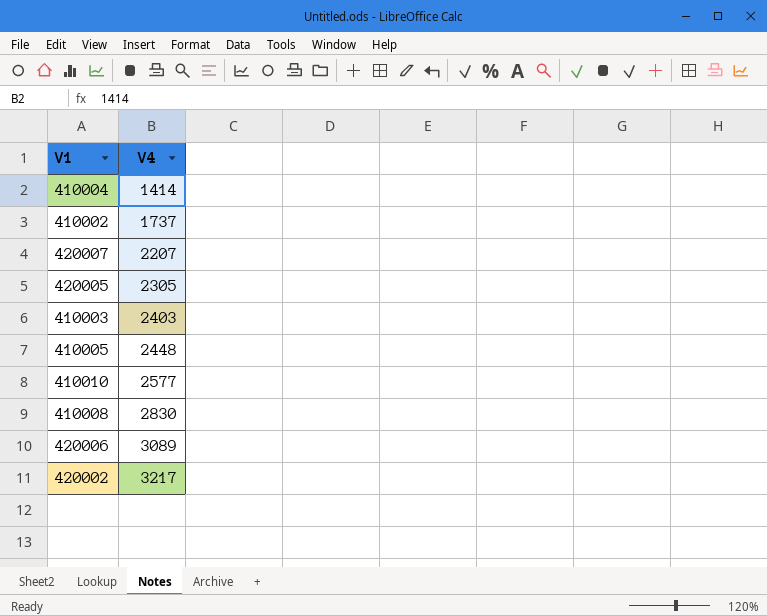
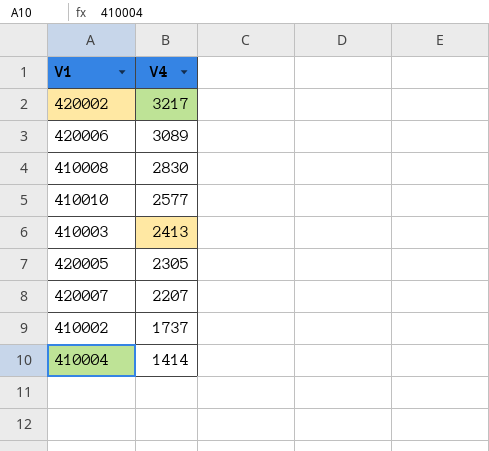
row order: V4 ascending -> V4 descending
row 410005: 2448 -> none
410003 | V4: 2403 -> 2413

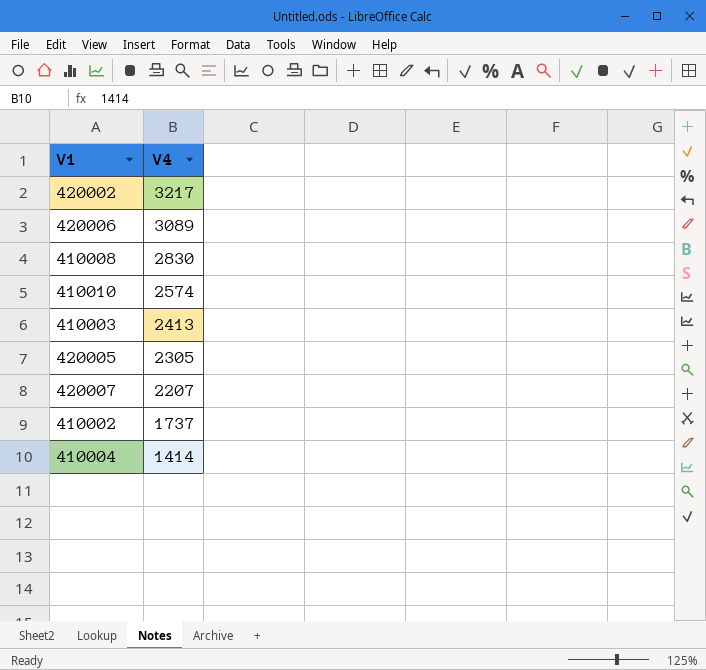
410010 | V4: 2577 -> 2574

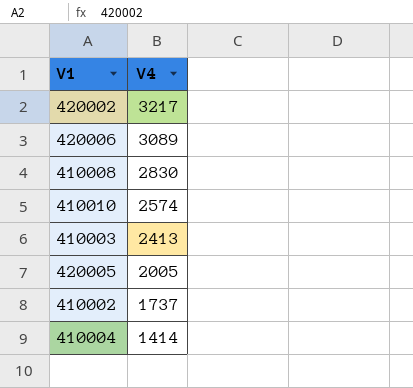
row 420007: 2207 -> none
420005 | V4: 2305 -> 2005

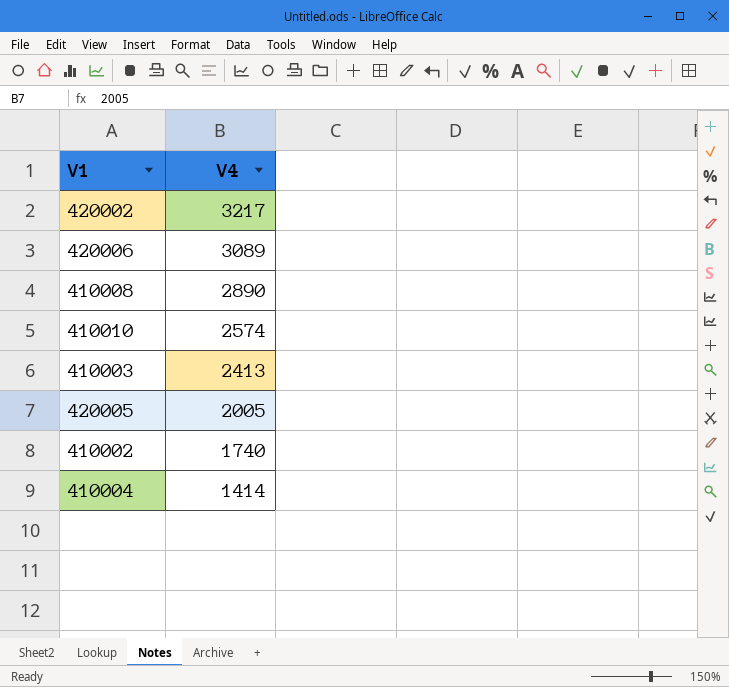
410008 | V4: 2830 -> 2890
410002 | V4: 1737 -> 1740

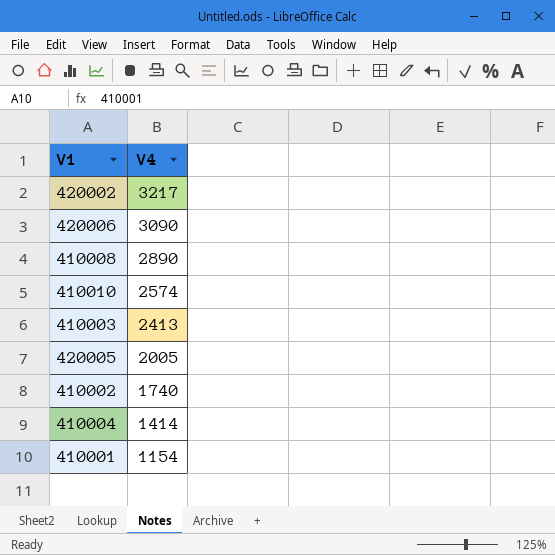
420006 | V4: 3089 -> 3090
row 410001: none -> 1154

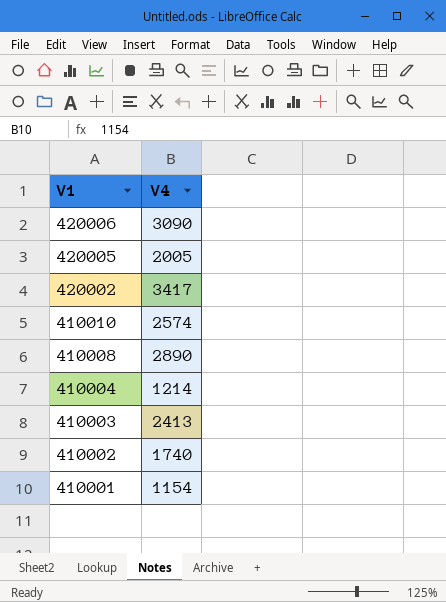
row order: V4 descending -> V1 descending
420002 | V4: 3217 -> 3417
410004 | V4: 1414 -> 1214

